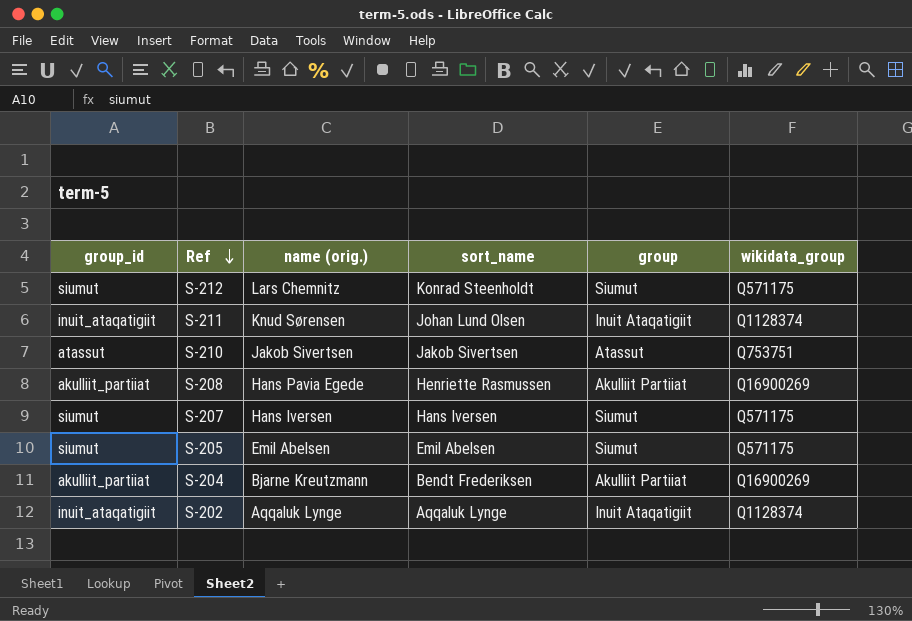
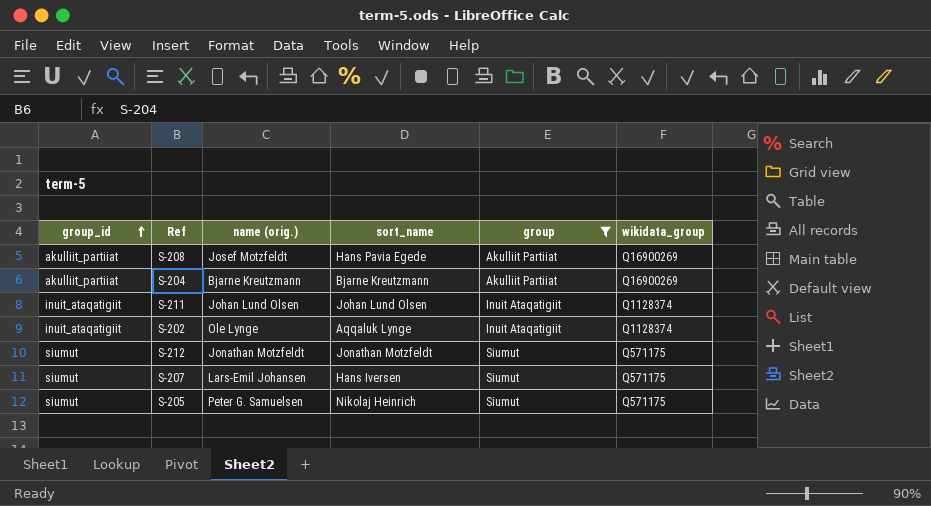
filter: none -> group != Atassut
row order: Ref descending -> group_id ascending
S-208 | name (orig.): Hans Pavia Egede -> Josef Motzfeldt
S-208 | sort_name: Henriette Rasmussen -> Hans Pavia Egede
S-204 | sort_name: Bendt Frederiksen -> Bjarne Kreutzmann
S-211 | name (orig.): Knud Sørensen -> Johan Lund Olsen
S-202 | name (orig.): Aqqaluk Lynge -> Ole Lynge
S-212 | name (orig.): Lars Chemnitz -> Jonathan Motzfeldt
S-212 | sort_name: Konrad Steenholdt -> Jonathan Motzfeldt
S-207 | name (orig.): Hans Iversen -> Lars-Emil Johansen
S-205 | name (orig.): Emil Abelsen -> Peter G. Samuelsen
S-205 | sort_name: Emil Abelsen -> Nikolaj Heinrich

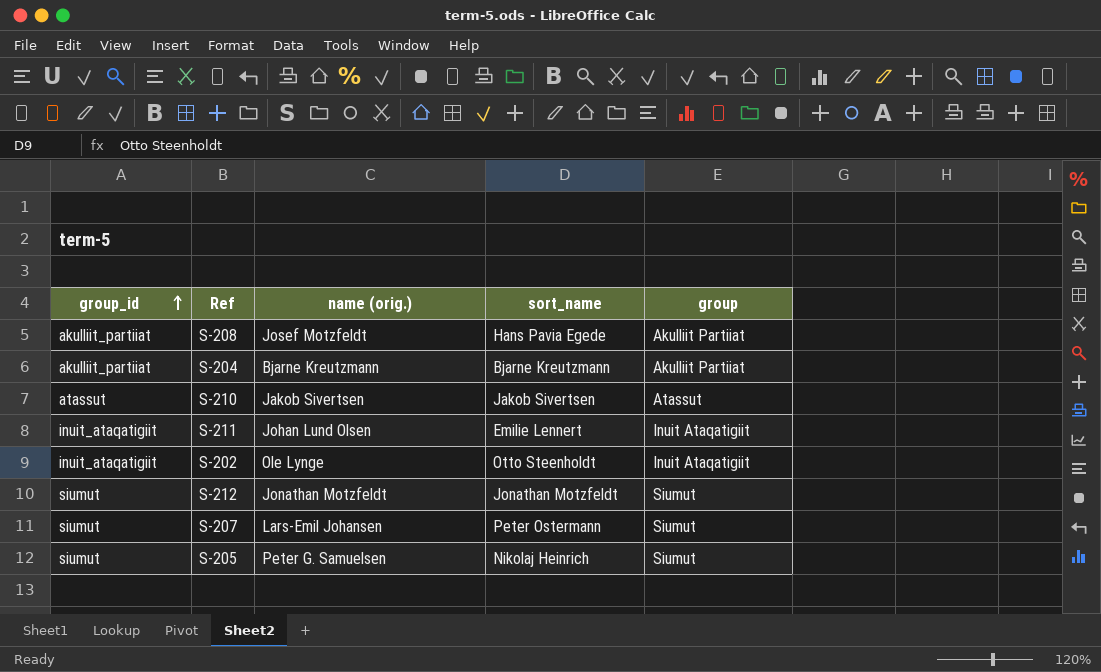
filter: group != Atassut -> none
column wikidata_group | position: 6 -> none
S-211 | sort_name: Johan Lund Olsen -> Emilie Lennert
S-202 | sort_name: Aqqaluk Lynge -> Otto Steenholdt
S-207 | sort_name: Hans Iversen -> Peter Ostermann

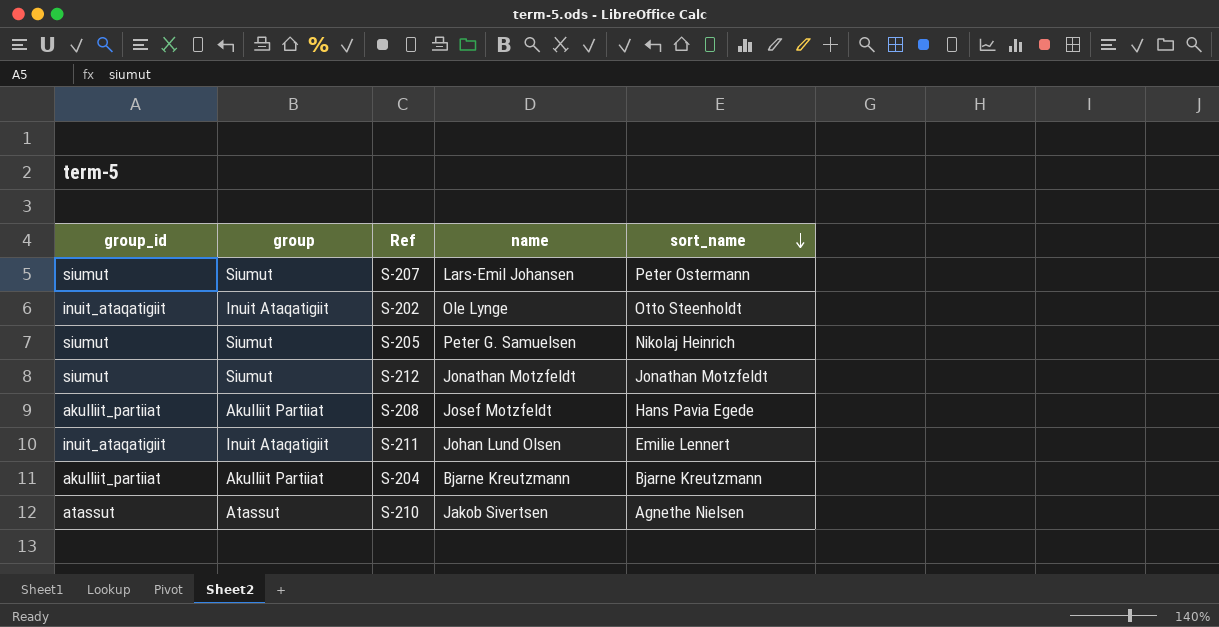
row order: group_id ascending -> sort_name descending
column group | position: 5 -> 2
column name: name (orig.) -> name
S-210 | sort_name: Jakob Sivertsen -> Agnethe Nielsen

